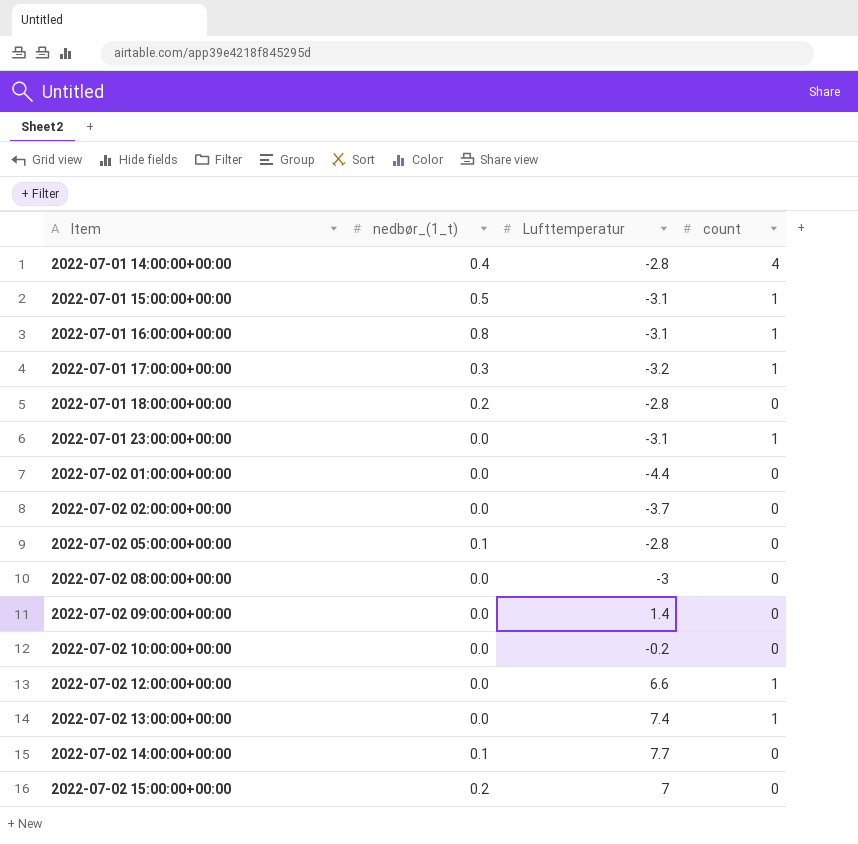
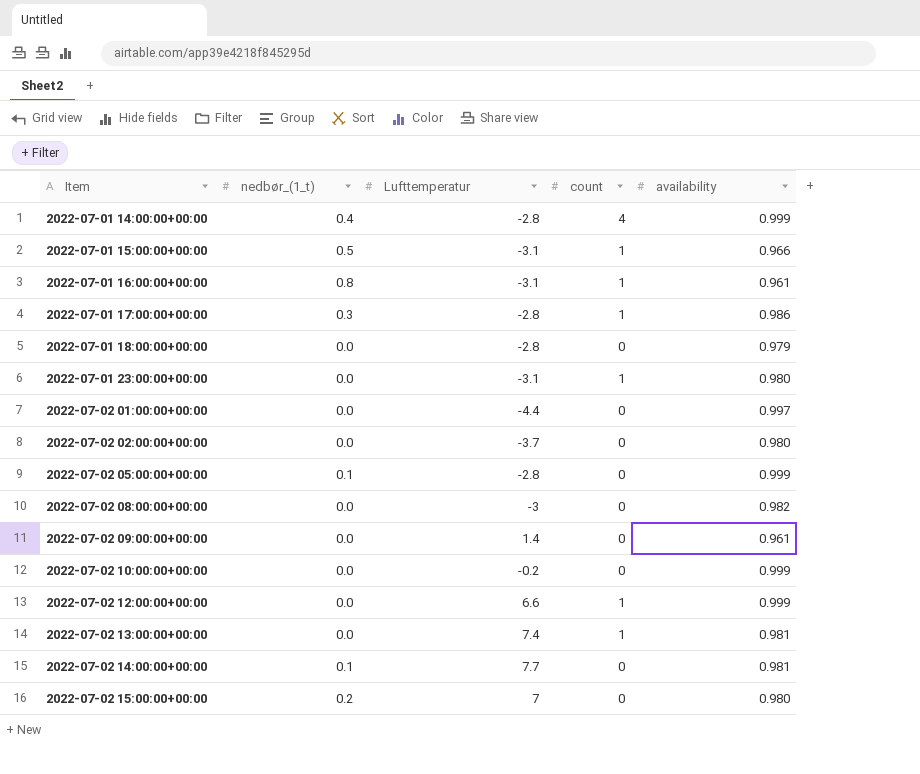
column availability | position: none -> 5
2022-07-01 17:00:00+00:00 | Lufttemperatur: -3.2 -> -2.8
2022-07-01 18:00:00+00:00 | nedbør_(1_t): 0.2 -> 0.0

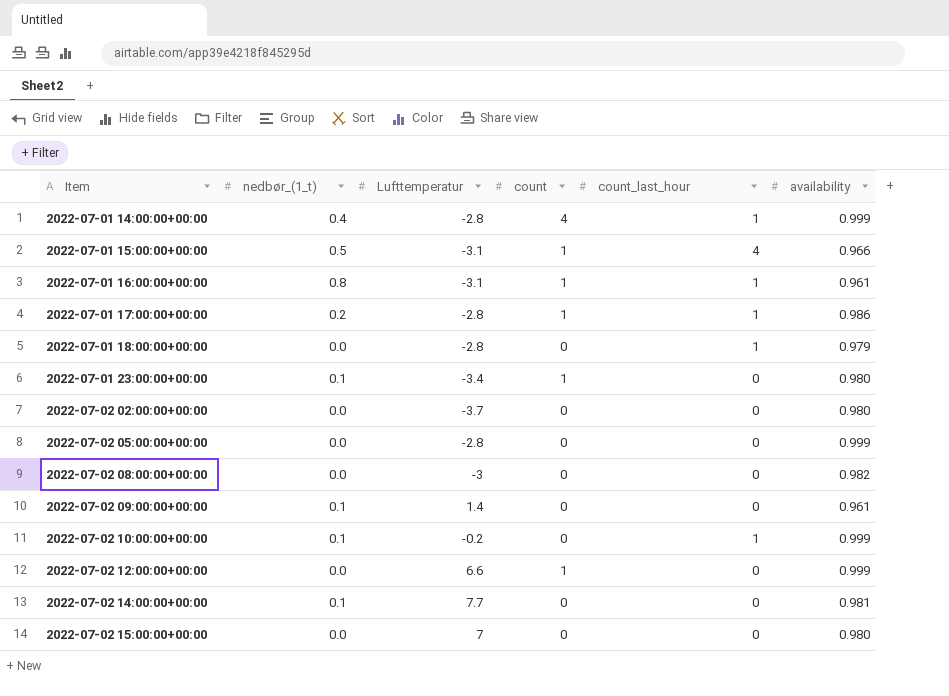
column count_last_hour | position: none -> 5
row 2022-07-02 01:00:00+00:00: 0.0 | -4.4 | 0 | 0.997 -> none
row 2022-07-02 13:00:00+00:00: 0.0 | 7.4 | 1 | 0.981 -> none
2022-07-01 17:00:00+00:00 | nedbør_(1_t): 0.3 -> 0.2
2022-07-01 23:00:00+00:00 | nedbør_(1_t): 0.0 -> 0.1
2022-07-01 23:00:00+00:00 | Lufttemperatur: -3.1 -> -3.4
2022-07-02 05:00:00+00:00 | nedbør_(1_t): 0.1 -> 0.0
2022-07-02 09:00:00+00:00 | nedbør_(1_t): 0.0 -> 0.1
2022-07-02 10:00:00+00:00 | nedbør_(1_t): 0.0 -> 0.1
2022-07-02 15:00:00+00:00 | nedbør_(1_t): 0.2 -> 0.0

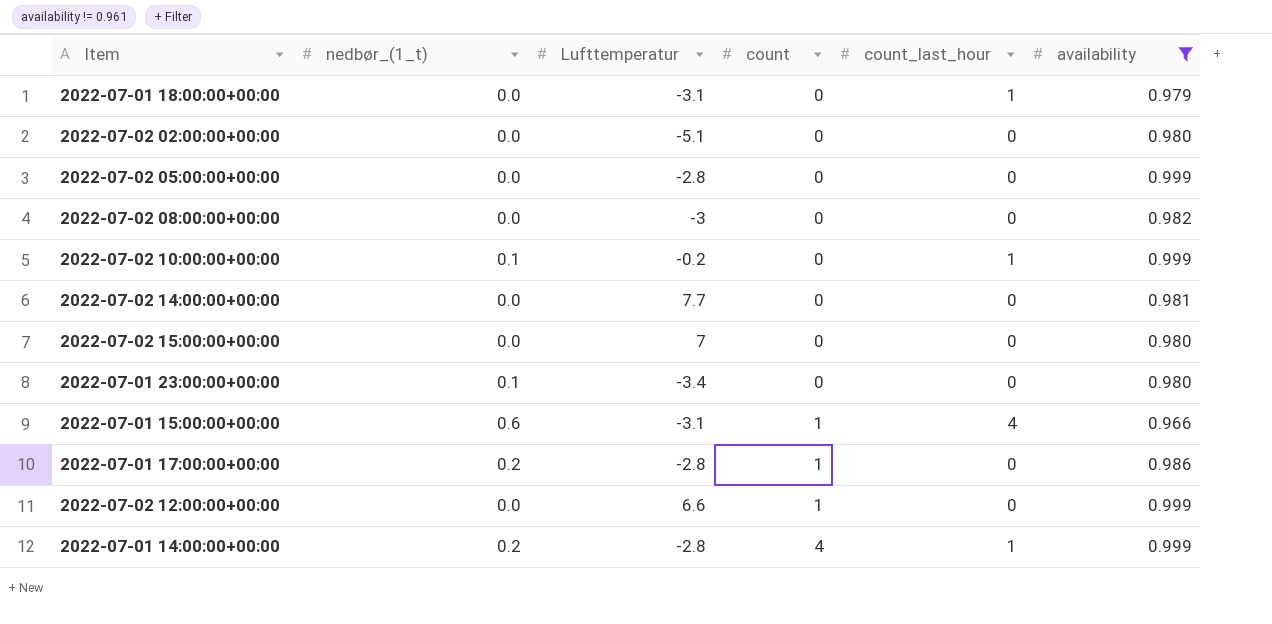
filter: none -> availability != 0.961
row order: Item ascending -> count ascending
2022-07-01 18:00:00+00:00 | Lufttemperatur: -2.8 -> -3.1
2022-07-02 02:00:00+00:00 | Lufttemperatur: -3.7 -> -5.1
2022-07-02 14:00:00+00:00 | nedbør_(1_t): 0.1 -> 0.0
2022-07-01 23:00:00+00:00 | count: 1 -> 0
2022-07-01 15:00:00+00:00 | nedbør_(1_t): 0.5 -> 0.6
2022-07-01 17:00:00+00:00 | count_last_hour: 1 -> 0
2022-07-01 14:00:00+00:00 | nedbør_(1_t): 0.4 -> 0.2

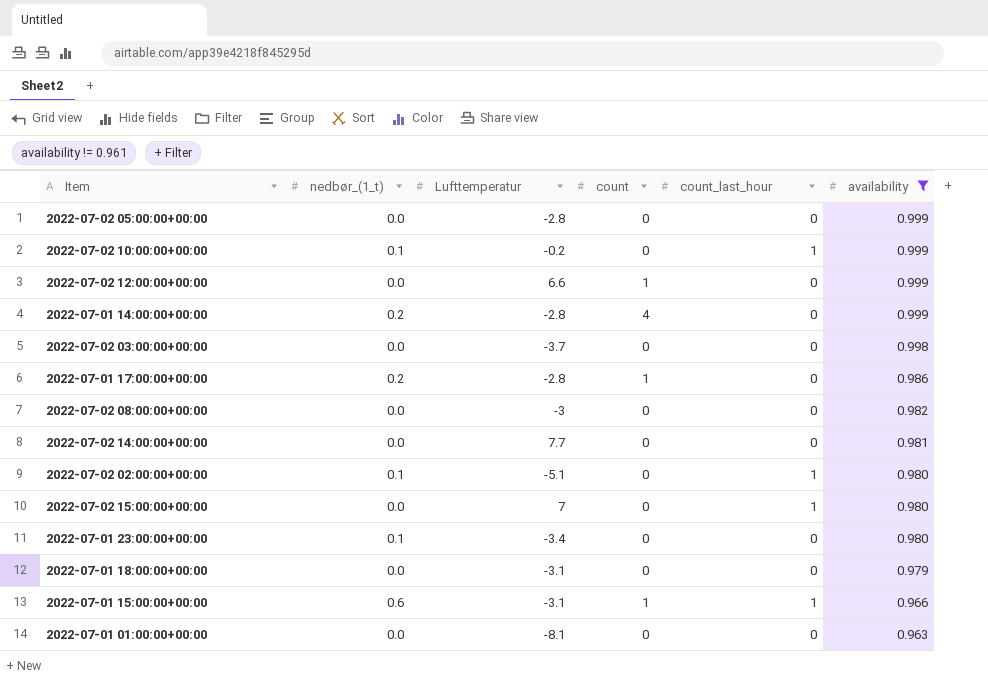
row order: count ascending -> availability descending
2022-07-01 14:00:00+00:00 | count_last_hour: 1 -> 0
row 2022-07-02 03:00:00+00:00: none -> 0.0 | -3.7 | 0 | 0 | 0.998
2022-07-02 02:00:00+00:00 | nedbør_(1_t): 0.0 -> 0.1
2022-07-02 02:00:00+00:00 | count_last_hour: 0 -> 1
2022-07-02 15:00:00+00:00 | count_last_hour: 0 -> 1
2022-07-01 18:00:00+00:00 | count_last_hour: 1 -> 0
2022-07-01 15:00:00+00:00 | count_last_hour: 4 -> 1
row 2022-07-01 01:00:00+00:00: none -> 0.0 | -8.1 | 0 | 0 | 0.963

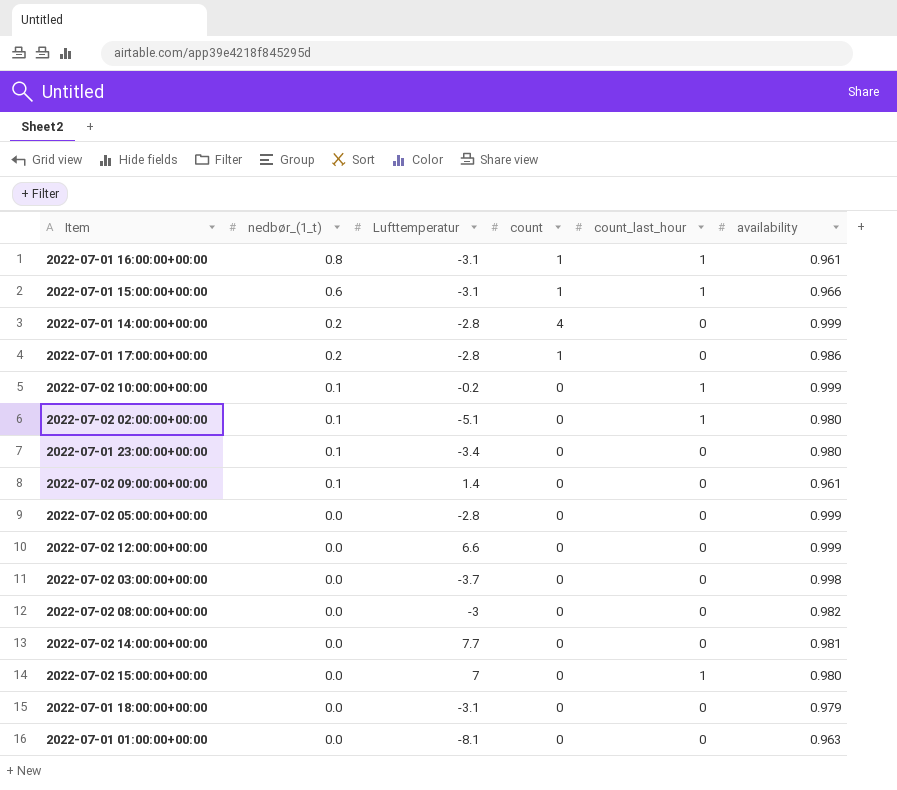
filter: availability != 0.961 -> none
row order: availability descending -> nedbør_(1_t) descending
2022-07-02 12:00:00+00:00 | count: 1 -> 0

